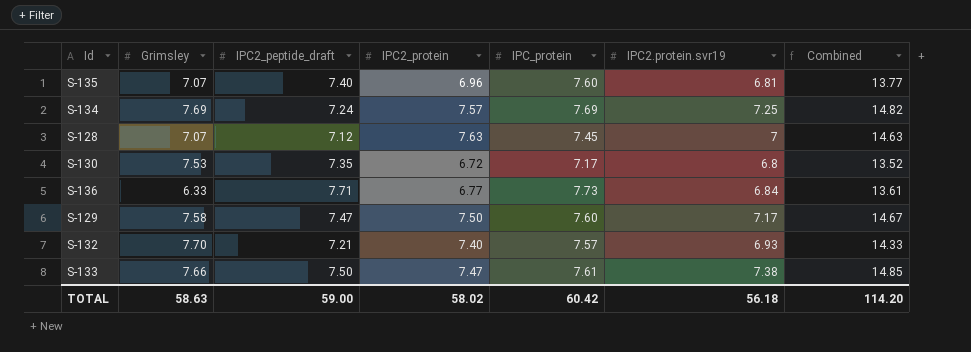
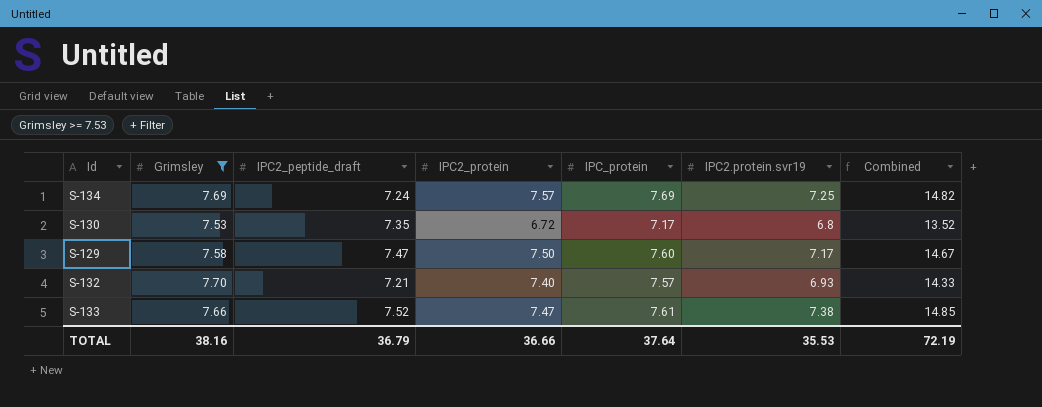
filter: none -> Grimsley >= 7.53
S-133 | IPC2_peptide_draft: 7.50 -> 7.52
TOTAL | Grimsley: 58.63 -> 38.16
TOTAL | IPC2_peptide_draft: 59.00 -> 36.79
TOTAL | IPC2_protein: 58.02 -> 36.66
TOTAL | IPC_protein: 60.42 -> 37.64
TOTAL | IPC2.protein.svr19: 56.18 -> 35.53
TOTAL | Combined: 114.20 -> 72.19

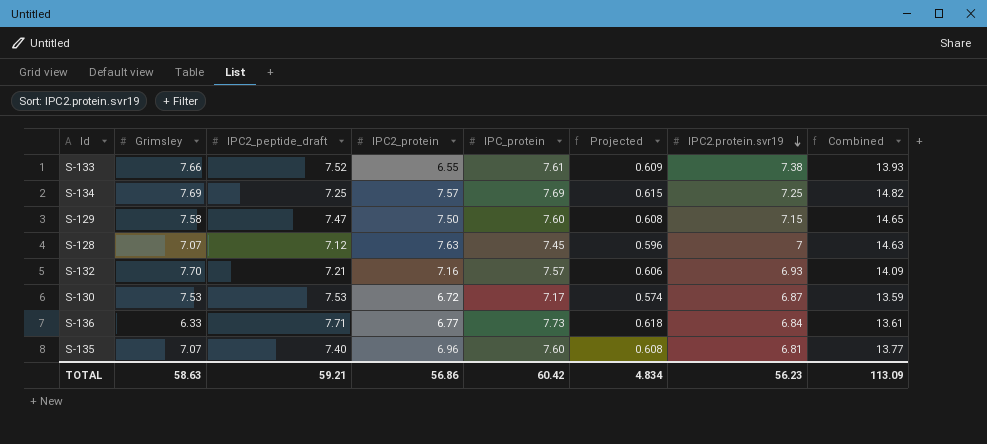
filter: Grimsley >= 7.53 -> none
row order: none -> IPC2.protein.svr19 descending
column Projected | formula: none -> [IPC_protein] * 0.08
S-133 | IPC2_protein: 7.47 -> 6.55
S-133 | Combined: 14.85 -> 13.93
S-134 | IPC2_peptide_draft: 7.24 -> 7.25
S-129 | IPC2.protein.svr19: 7.17 -> 7.15
S-129 | Combined: 14.67 -> 14.65
S-132 | IPC2_protein: 7.40 -> 7.16
S-132 | Combined: 14.33 -> 14.09
S-130 | IPC2_peptide_draft: 7.35 -> 7.53
S-130 | IPC2.protein.svr19: 6.8 -> 6.87
S-130 | Combined: 13.52 -> 13.59
TOTAL | Grimsley: 38.16 -> 58.63
TOTAL | IPC2_peptide_draft: 36.79 -> 59.21
TOTAL | IPC2_protein: 36.66 -> 56.86
TOTAL | IPC_protein: 37.64 -> 60.42
TOTAL | IPC2.protein.svr19: 35.53 -> 56.23
TOTAL | Combined: 72.19 -> 113.09

